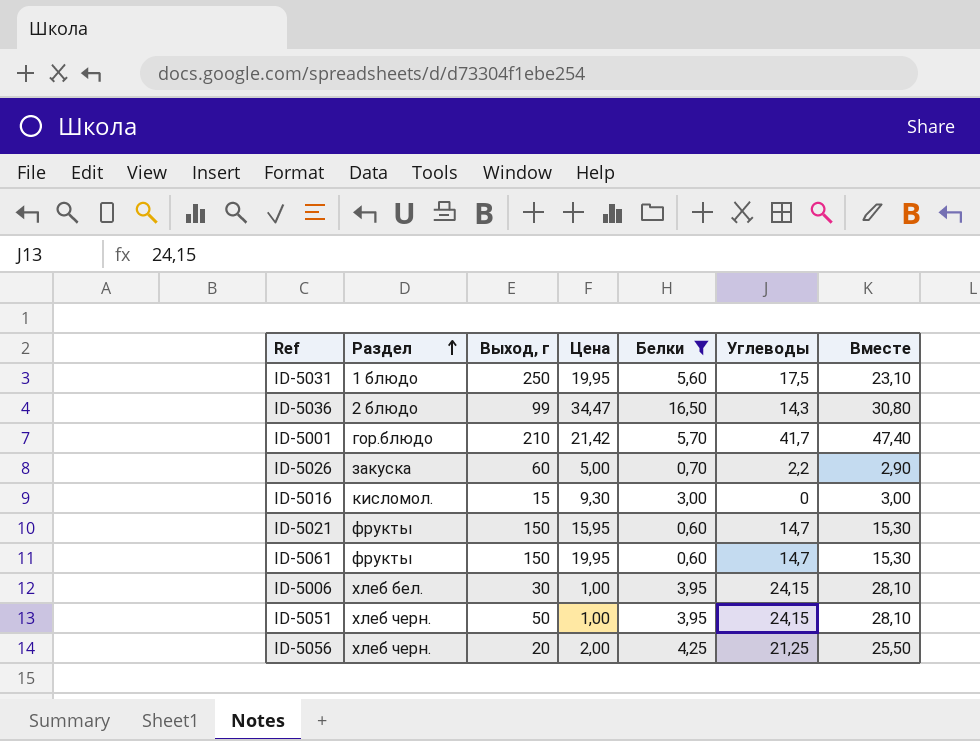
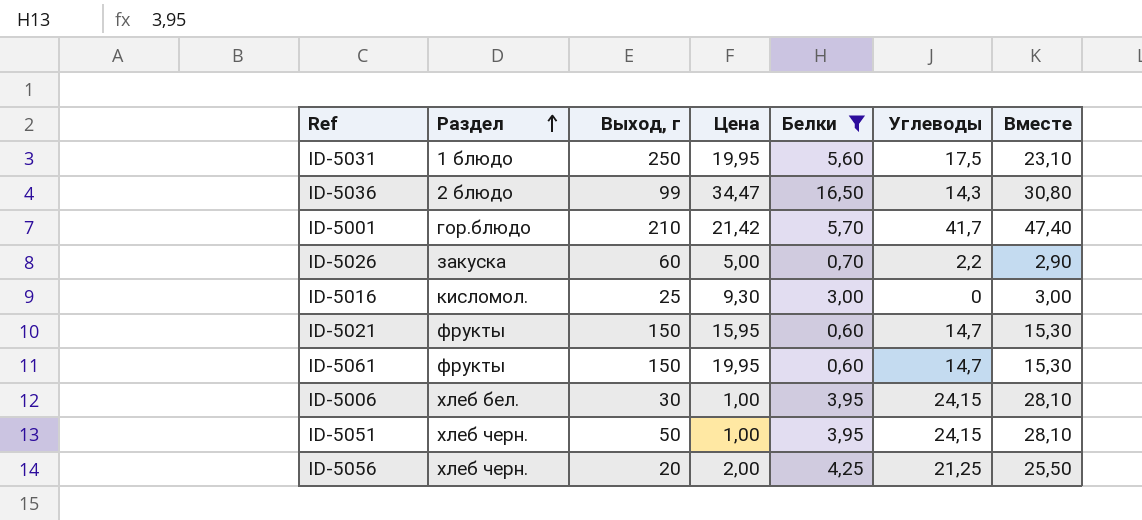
ID-5016 | Выход, г: 15 -> 25

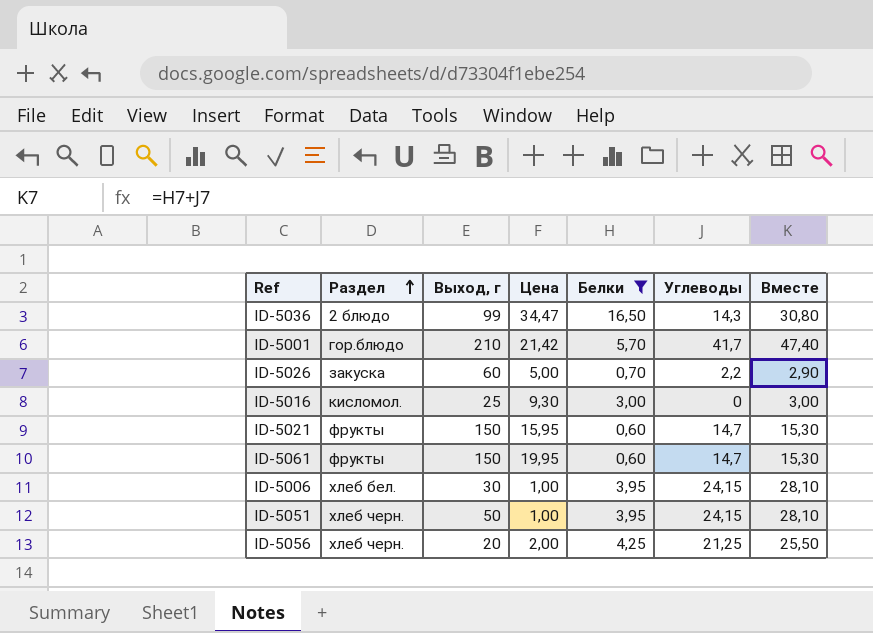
row ID-5031: 1 блюдо | 250 | 19,95 | 5,60 | 17,5 | 23,10 -> none

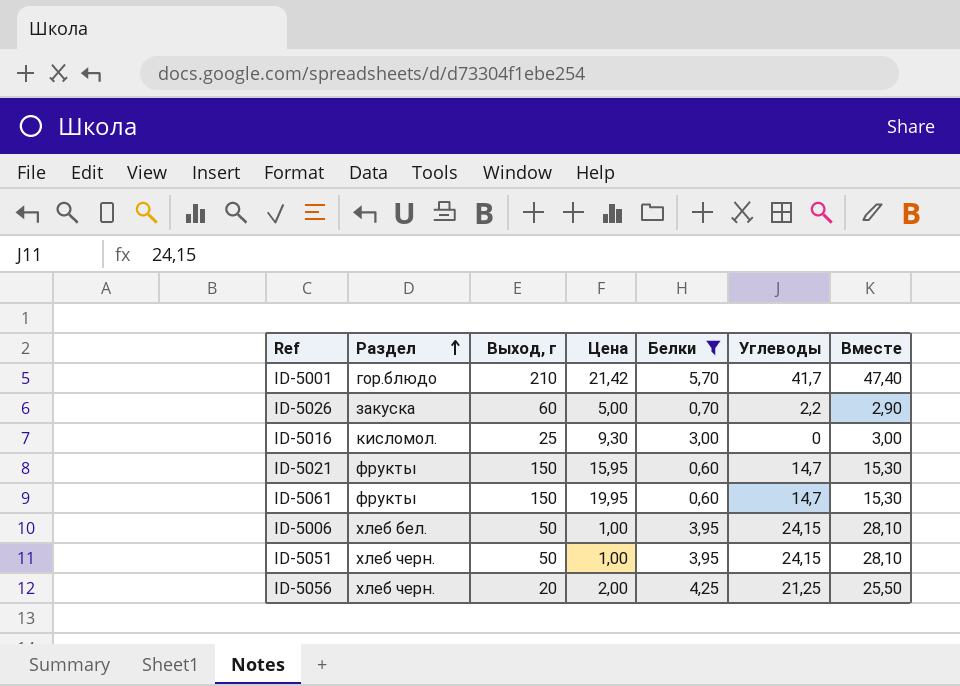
row ID-5036: 2 блюдо | 99 | 34,47 | 16,50 | 14,3 | 30,80 -> none
ID-5006 | Выход, г: 30 -> 50

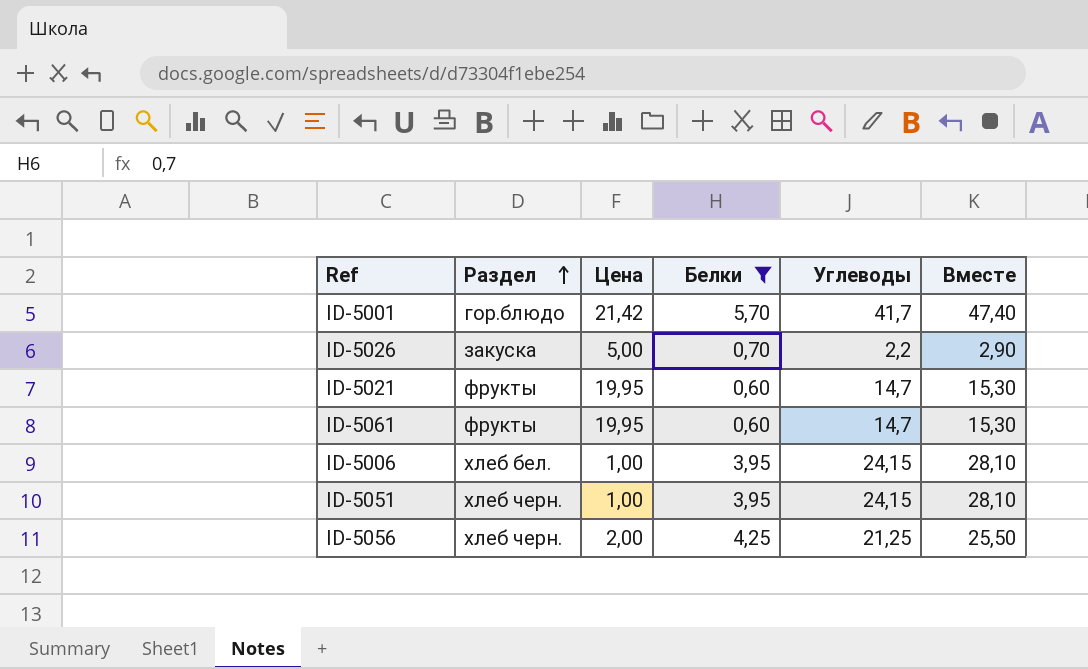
column Выход, г | position: 3 -> none
row ID-5016: кисломол. | 25 | 9,30 | 3,00 | 0 | 3,00 -> none
ID-5021 | Цена: 15,95 -> 19,95

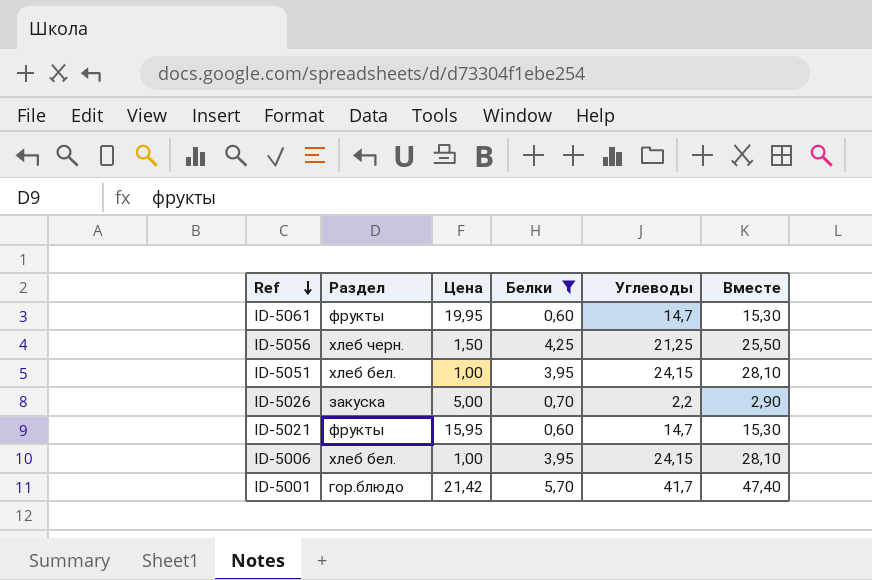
row order: Раздел ascending -> Ref descending
ID-5056 | Цена: 2,00 -> 1,50
ID-5051 | Раздел: хлеб черн. -> хлеб бел.
ID-5021 | Цена: 19,95 -> 15,95

